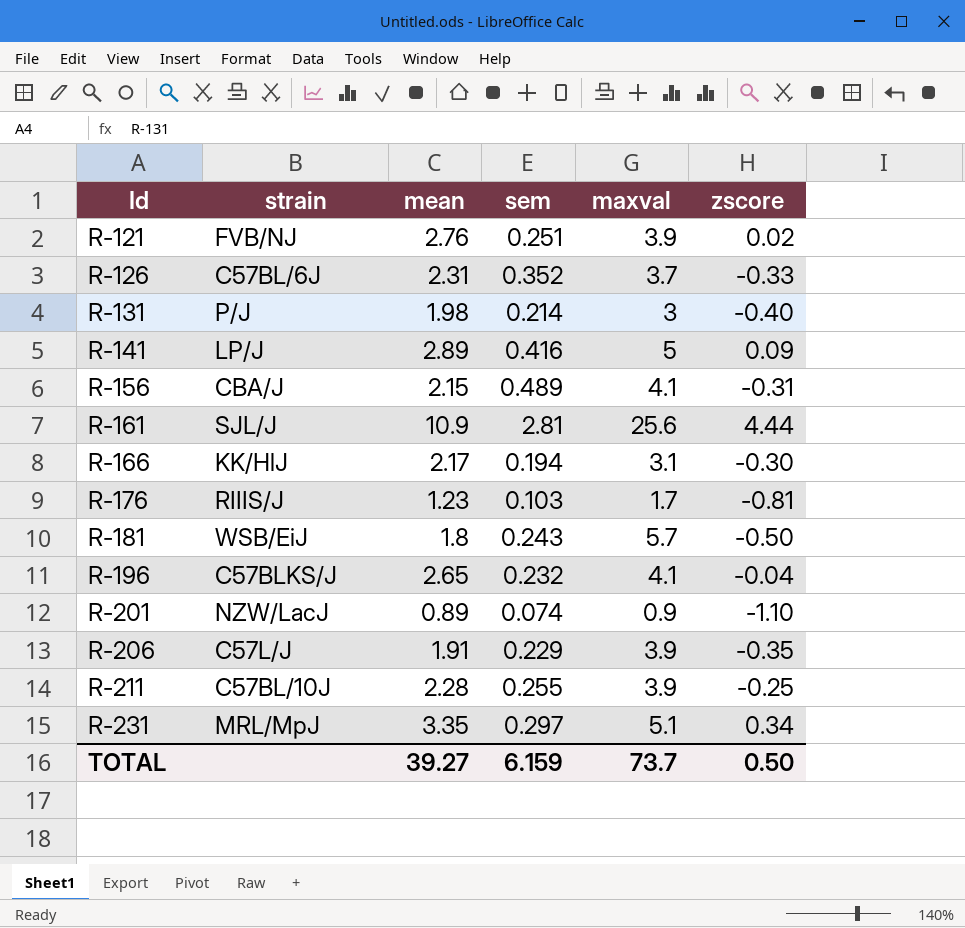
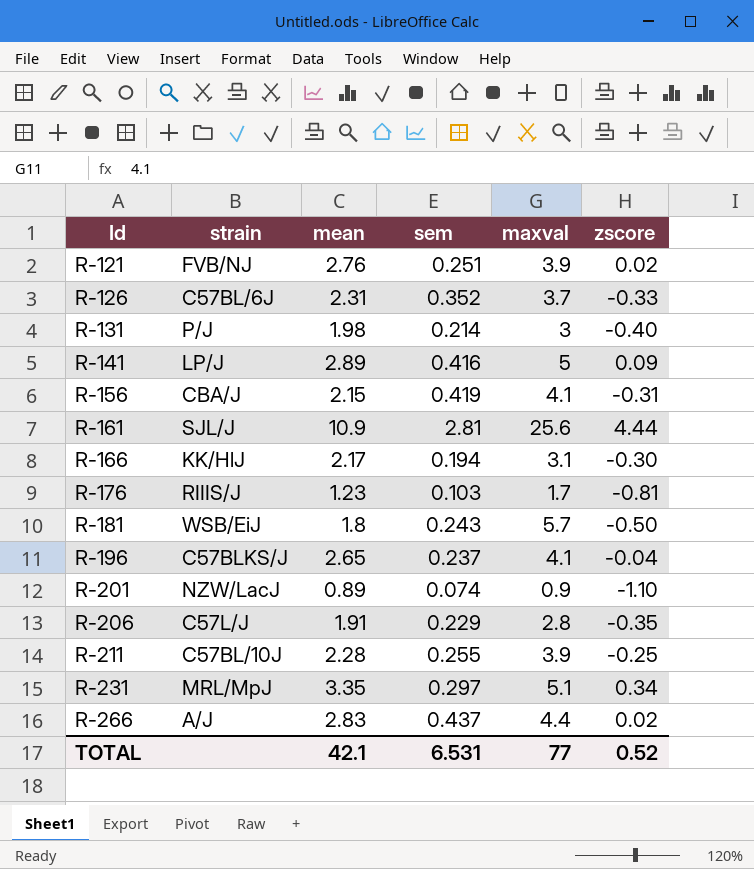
R-156 | sem: 0.489 -> 0.419
R-196 | sem: 0.232 -> 0.237
R-206 | maxval: 3.9 -> 2.8
row R-266: none -> A/J | 2.83 | 0.437 | 4.4 | 0.02
TOTAL | mean: 39.27 -> 42.1
TOTAL | sem: 6.159 -> 6.531
TOTAL | maxval: 73.7 -> 77
TOTAL | zscore: 0.50 -> 0.52

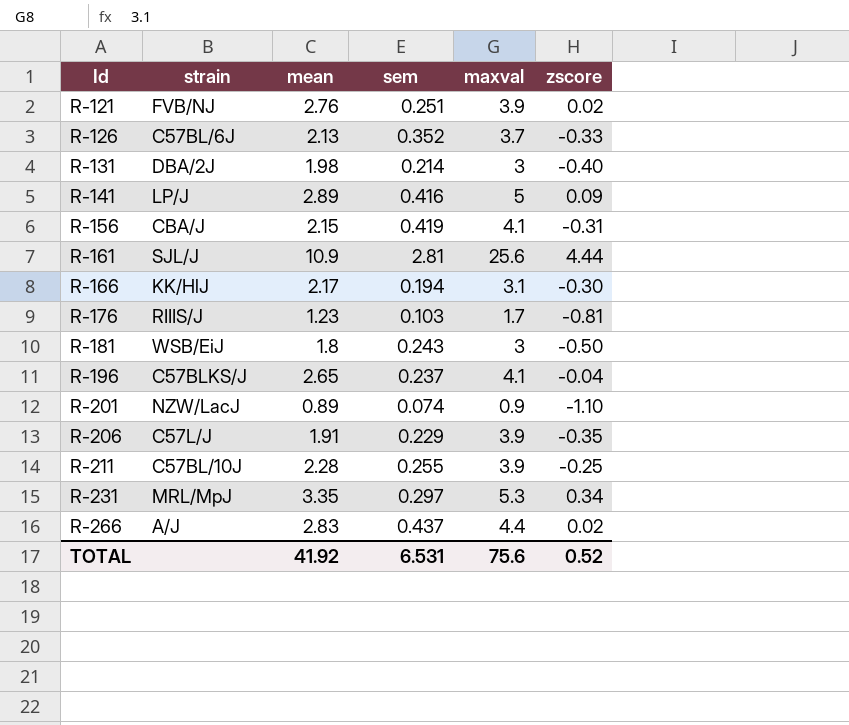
R-126 | mean: 2.31 -> 2.13
R-131 | strain: P/J -> DBA/2J
R-181 | maxval: 5.7 -> 3
R-206 | maxval: 2.8 -> 3.9
R-231 | maxval: 5.1 -> 5.3
TOTAL | mean: 42.1 -> 41.92
TOTAL | maxval: 77 -> 75.6

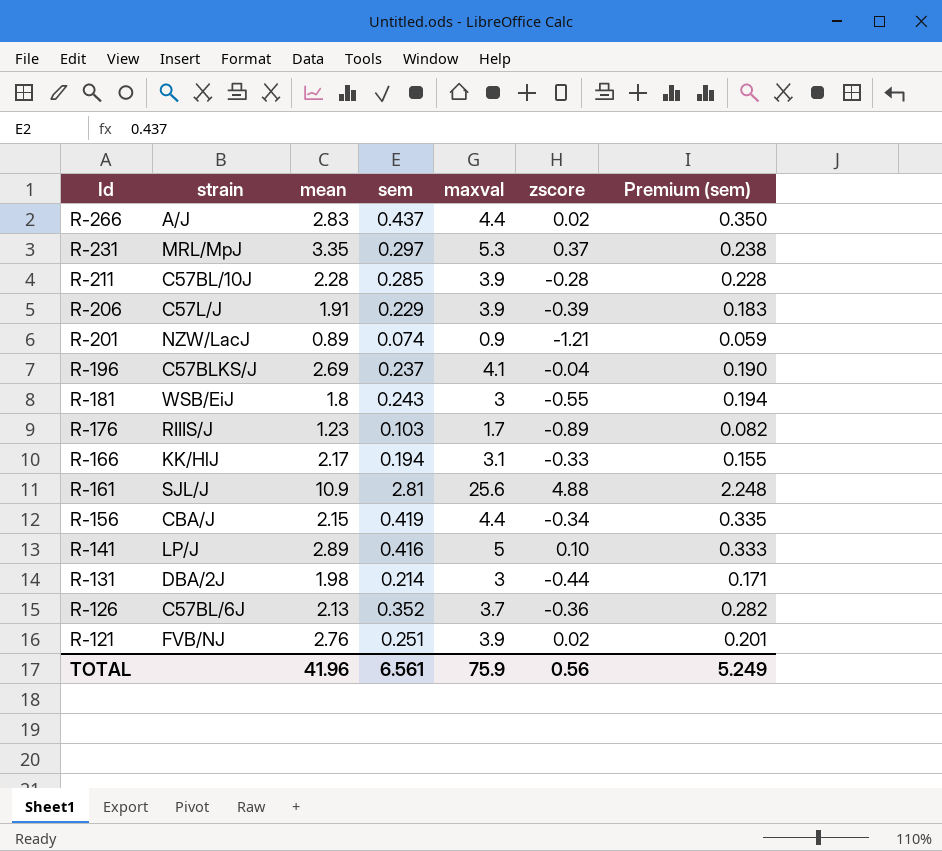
row order: Id ascending -> Id descending
column Premium (sem) | formula: none -> [sem] * 0.8
R-231 | zscore: 0.34 -> 0.37
R-211 | sem: 0.255 -> 0.285
R-211 | zscore: -0.25 -> -0.28
R-206 | zscore: -0.35 -> -0.39
R-201 | zscore: -1.10 -> -1.21
R-196 | mean: 2.65 -> 2.69
R-181 | zscore: -0.50 -> -0.55
R-176 | zscore: -0.81 -> -0.89
R-166 | zscore: -0.30 -> -0.33
R-161 | zscore: 4.44 -> 4.88
R-156 | maxval: 4.1 -> 4.4
R-156 | zscore: -0.31 -> -0.34
R-141 | zscore: 0.09 -> 0.10
R-131 | zscore: -0.40 -> -0.44
R-126 | zscore: -0.33 -> -0.36
TOTAL | mean: 41.92 -> 41.96
TOTAL | sem: 6.531 -> 6.561
TOTAL | maxval: 75.6 -> 75.9
TOTAL | zscore: 0.52 -> 0.56

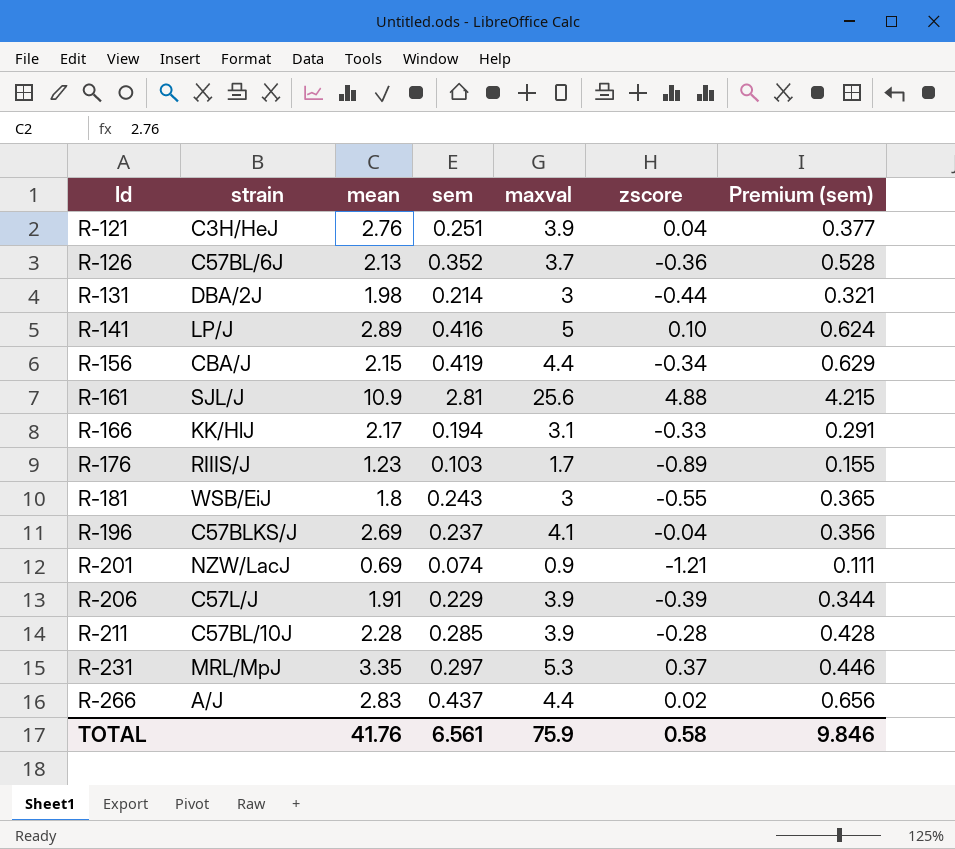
row order: Id descending -> Id ascending
column Premium (sem) | formula: [sem] * 0.8 -> [sem] * 1.5
R-121 | strain: FVB/NJ -> C3H/HeJ
R-121 | zscore: 0.02 -> 0.04
R-201 | mean: 0.89 -> 0.69
TOTAL | mean: 41.96 -> 41.76
TOTAL | zscore: 0.56 -> 0.58
TOTAL | Premium (sem): 5.249 -> 9.846

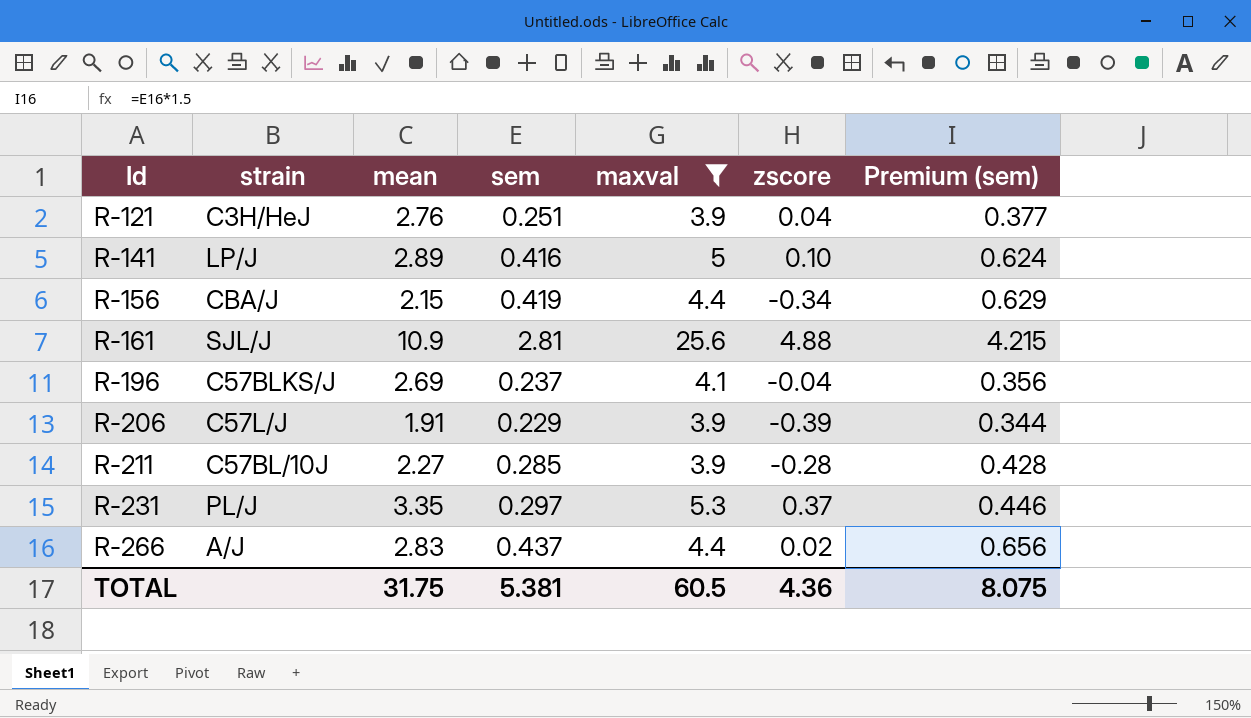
filter: none -> maxval >= 3.9
R-211 | mean: 2.28 -> 2.27
R-231 | strain: MRL/MpJ -> PL/J
TOTAL | mean: 41.76 -> 31.75
TOTAL | sem: 6.561 -> 5.381
TOTAL | maxval: 75.9 -> 60.5
TOTAL | zscore: 0.58 -> 4.36
TOTAL | Premium (sem): 9.846 -> 8.075

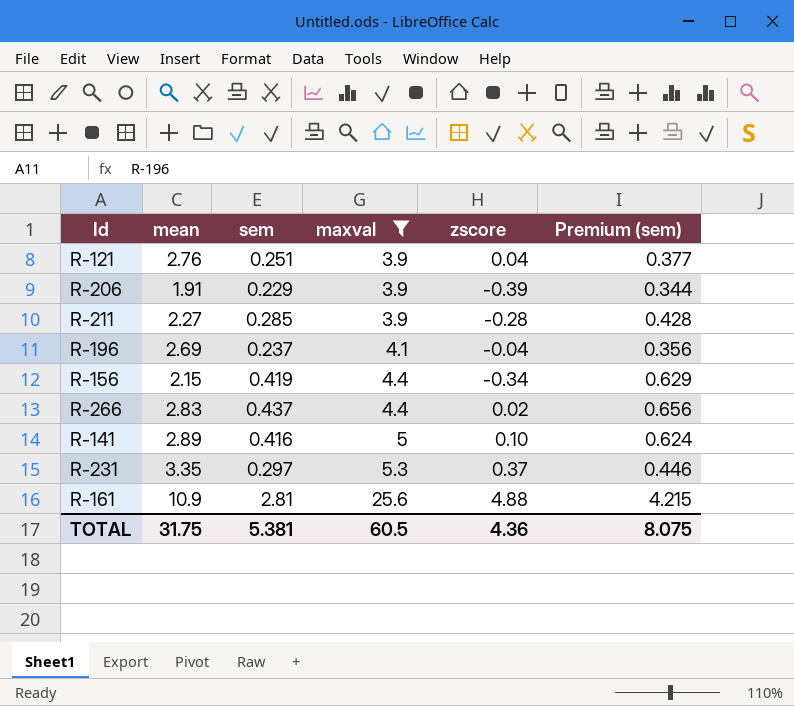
row order: Id ascending -> maxval ascending
column strain | position: 2 -> none

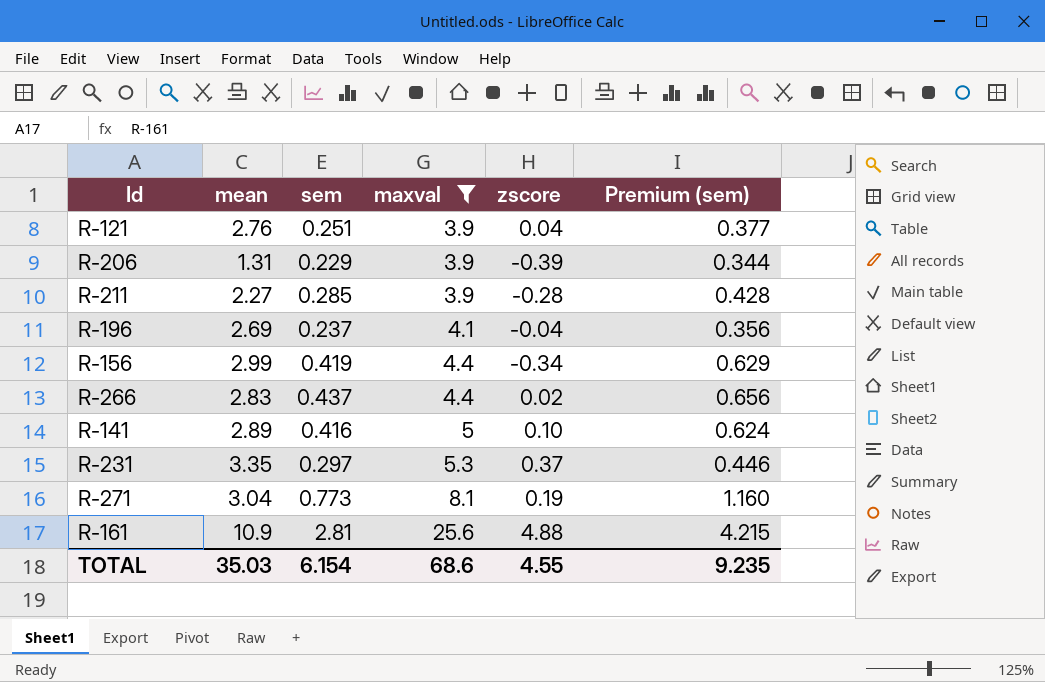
R-206 | mean: 1.91 -> 1.31
R-156 | mean: 2.15 -> 2.99
row R-271: none -> 3.04 | 0.773 | 8.1 | 0.19 | 1.160
TOTAL | mean: 31.75 -> 35.03
TOTAL | sem: 5.381 -> 6.154
TOTAL | maxval: 60.5 -> 68.6
TOTAL | zscore: 4.36 -> 4.55
TOTAL | Premium (sem): 8.075 -> 9.235

